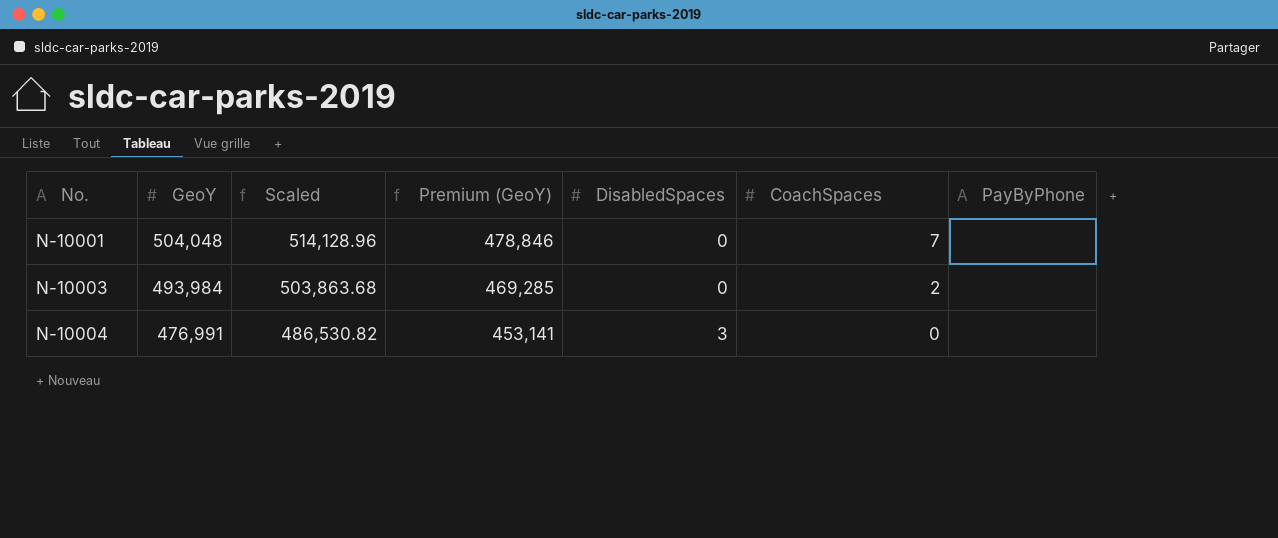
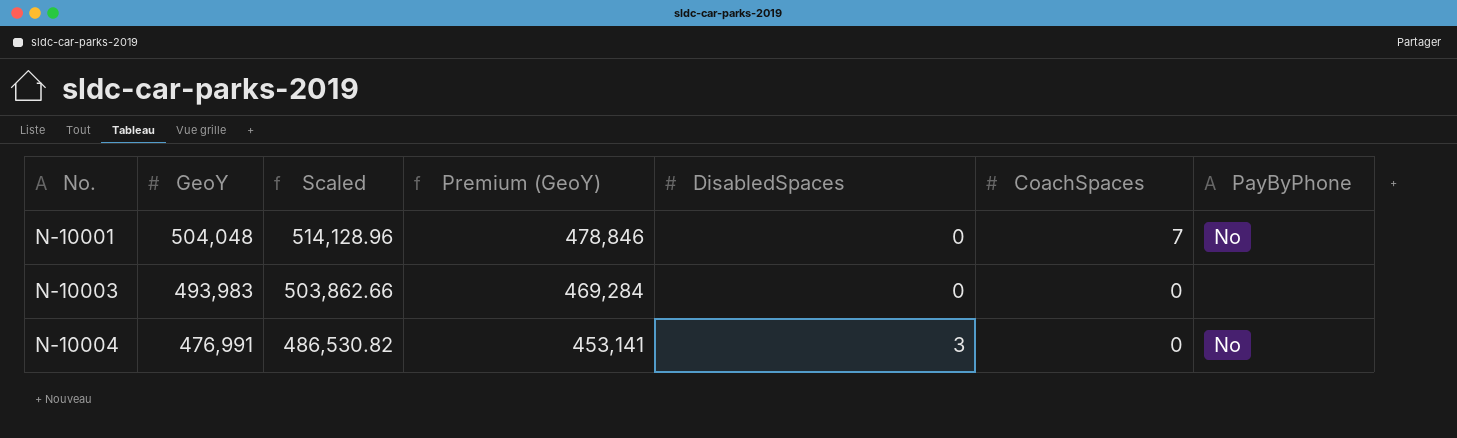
N-10001 | PayByPhone: none -> No
N-10003 | GeoY: 493,984 -> 493,983
N-10003 | Scaled: 503,863.68 -> 503,862.66
N-10003 | Premium (GeoY): 469,285 -> 469,284
N-10003 | CoachSpaces: 2 -> 0
N-10004 | PayByPhone: none -> No

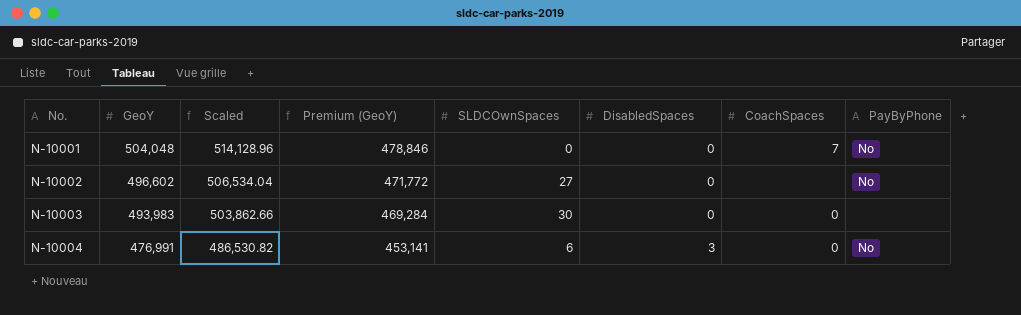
column SLDCOwnSpaces | position: none -> 5
row N-10002: none -> 496,602 | 506,534.04 | 471,772 | 27 | 0 | none | No

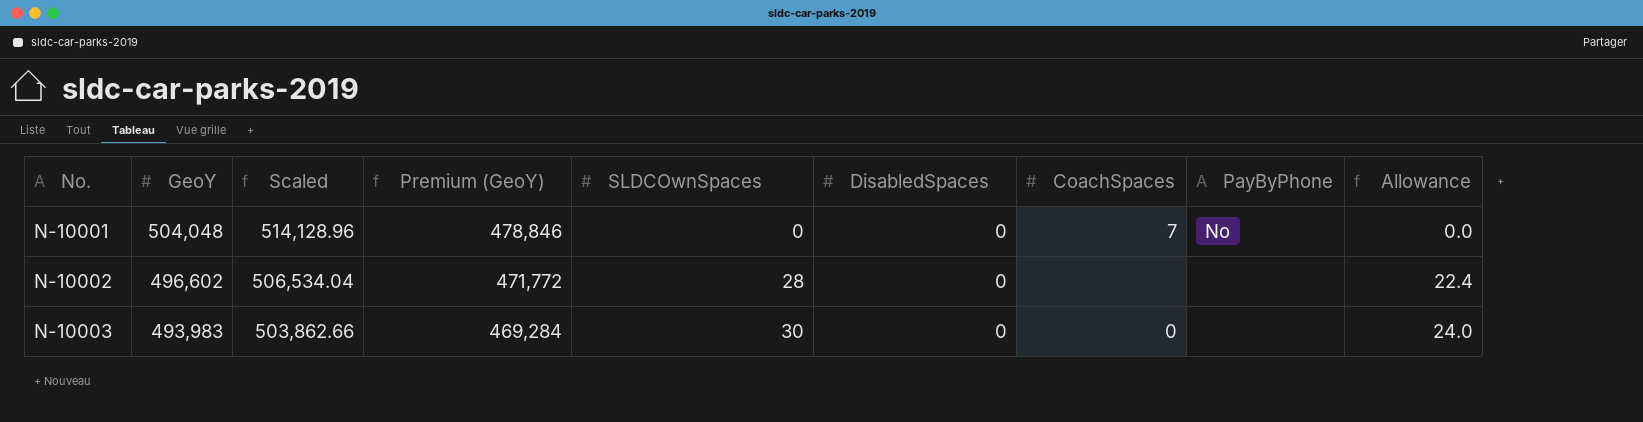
column Allowance | formula: none -> [SLDCOwnSpaces] * 0.8
row N-10004: 476,991 | 486,530.82 | 453,141 | 6 | 3 | 0 | No -> none
N-10002 | SLDCOwnSpaces: 27 -> 28
N-10002 | PayByPhone: No -> none

